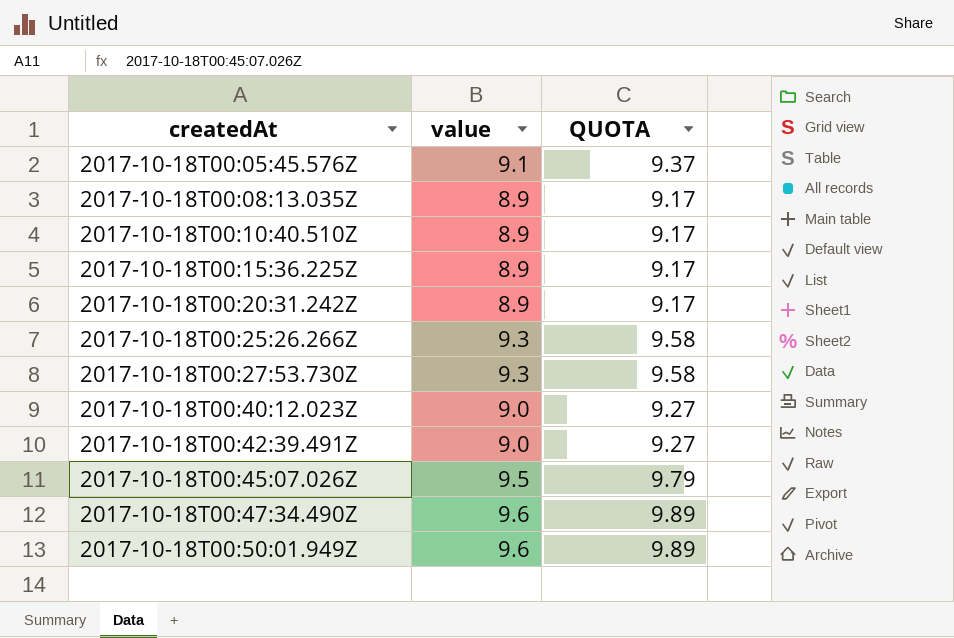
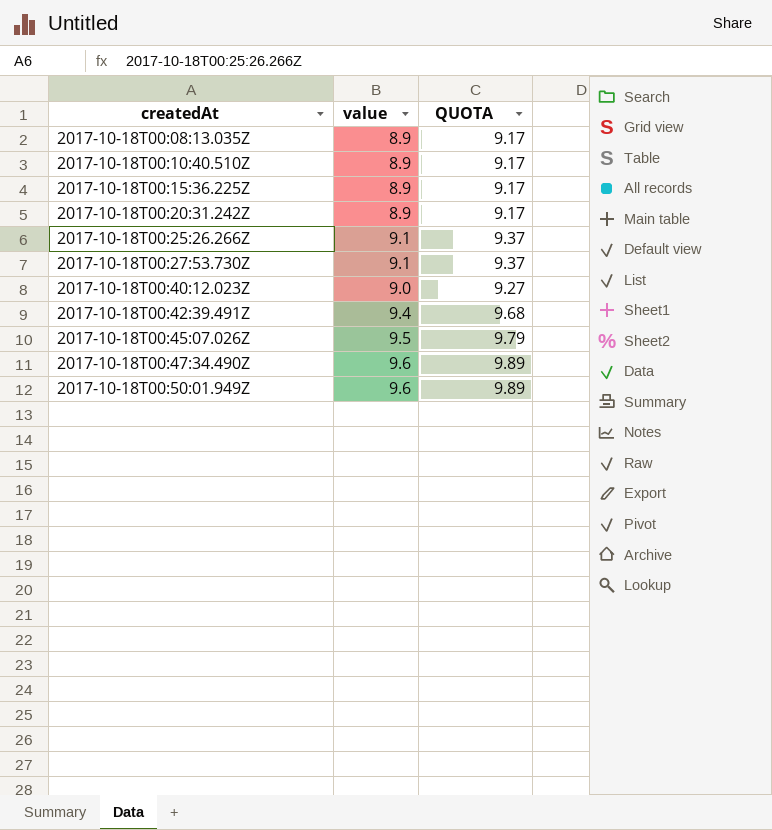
row 2017-10-18T00:05:45.576Z: 9.1 | 9.37 -> none
2017-10-18T00:25:26.266Z | value: 9.3 -> 9.1
2017-10-18T00:25:26.266Z | QUOTA: 9.58 -> 9.37
2017-10-18T00:27:53.730Z | value: 9.3 -> 9.1
2017-10-18T00:27:53.730Z | QUOTA: 9.58 -> 9.37
2017-10-18T00:42:39.491Z | value: 9.0 -> 9.4
2017-10-18T00:42:39.491Z | QUOTA: 9.27 -> 9.68

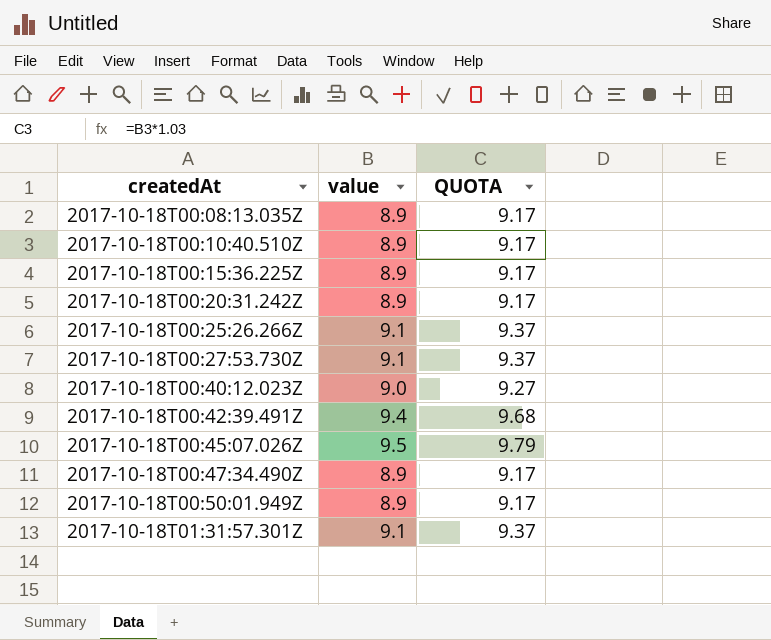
2017-10-18T00:47:34.490Z | value: 9.6 -> 8.9
2017-10-18T00:47:34.490Z | QUOTA: 9.89 -> 9.17
2017-10-18T00:50:01.949Z | value: 9.6 -> 8.9
2017-10-18T00:50:01.949Z | QUOTA: 9.89 -> 9.17
row 2017-10-18T01:31:57.301Z: none -> 9.1 | 9.37

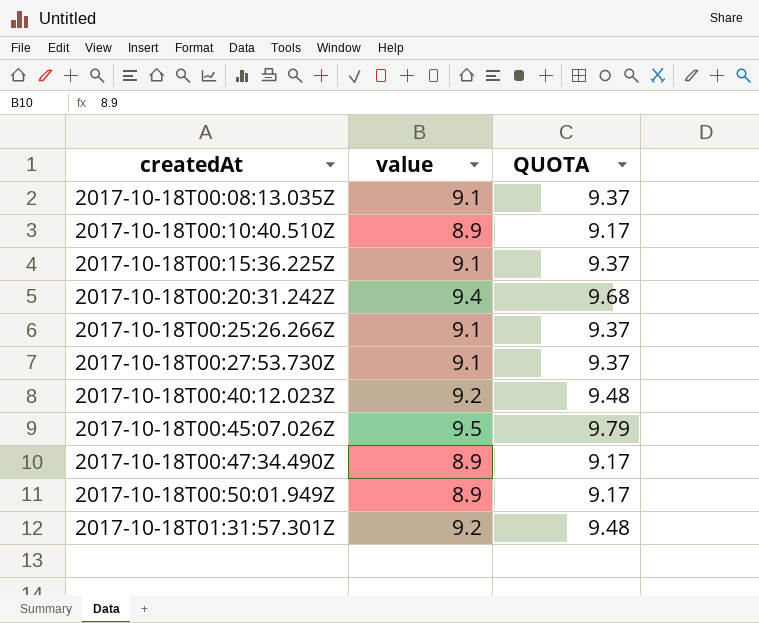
row 2017-10-18T00:42:39.491Z: 9.4 | 9.68 -> none
2017-10-18T00:08:13.035Z | value: 8.9 -> 9.1
2017-10-18T00:08:13.035Z | QUOTA: 9.17 -> 9.37
2017-10-18T00:15:36.225Z | value: 8.9 -> 9.1
2017-10-18T00:15:36.225Z | QUOTA: 9.17 -> 9.37
2017-10-18T00:20:31.242Z | value: 8.9 -> 9.4
2017-10-18T00:20:31.242Z | QUOTA: 9.17 -> 9.68
2017-10-18T00:40:12.023Z | value: 9.0 -> 9.2
2017-10-18T00:40:12.023Z | QUOTA: 9.27 -> 9.48
2017-10-18T01:31:57.301Z | value: 9.1 -> 9.2
2017-10-18T01:31:57.301Z | QUOTA: 9.37 -> 9.48

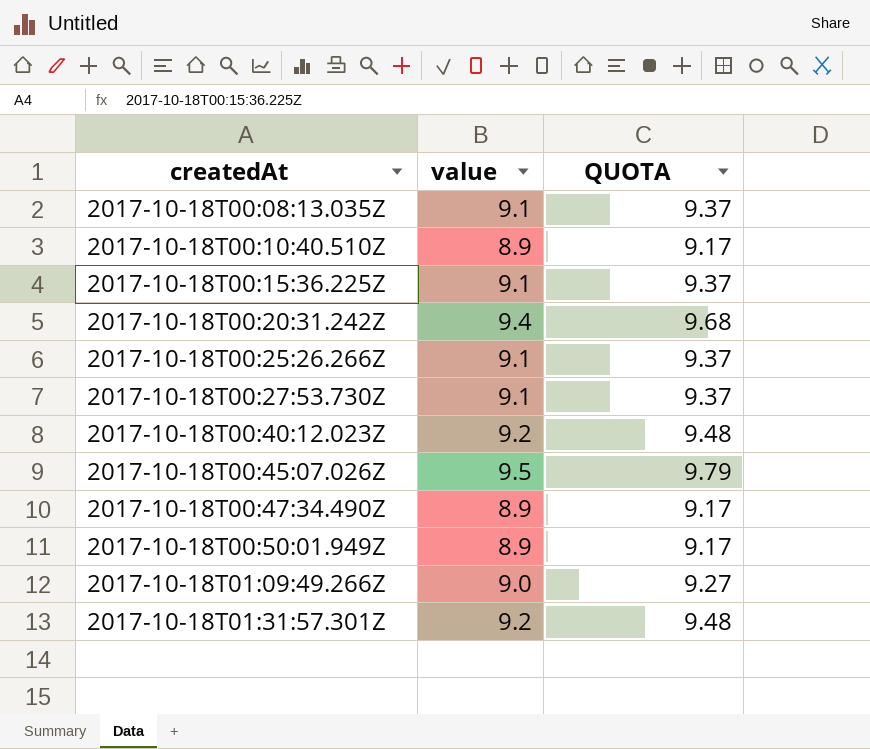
row 2017-10-18T01:09:49.266Z: none -> 9.0 | 9.27

